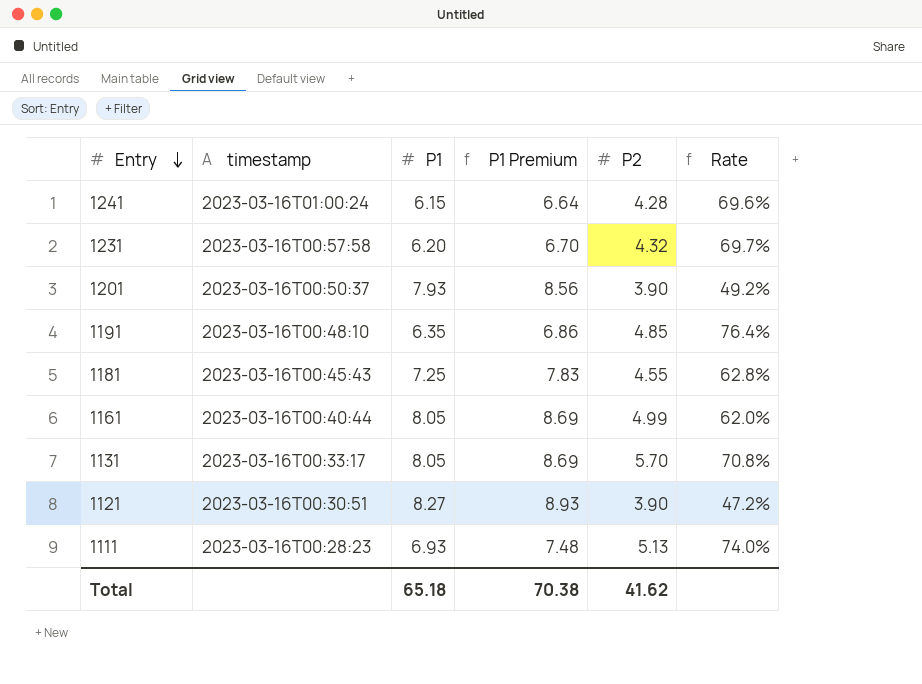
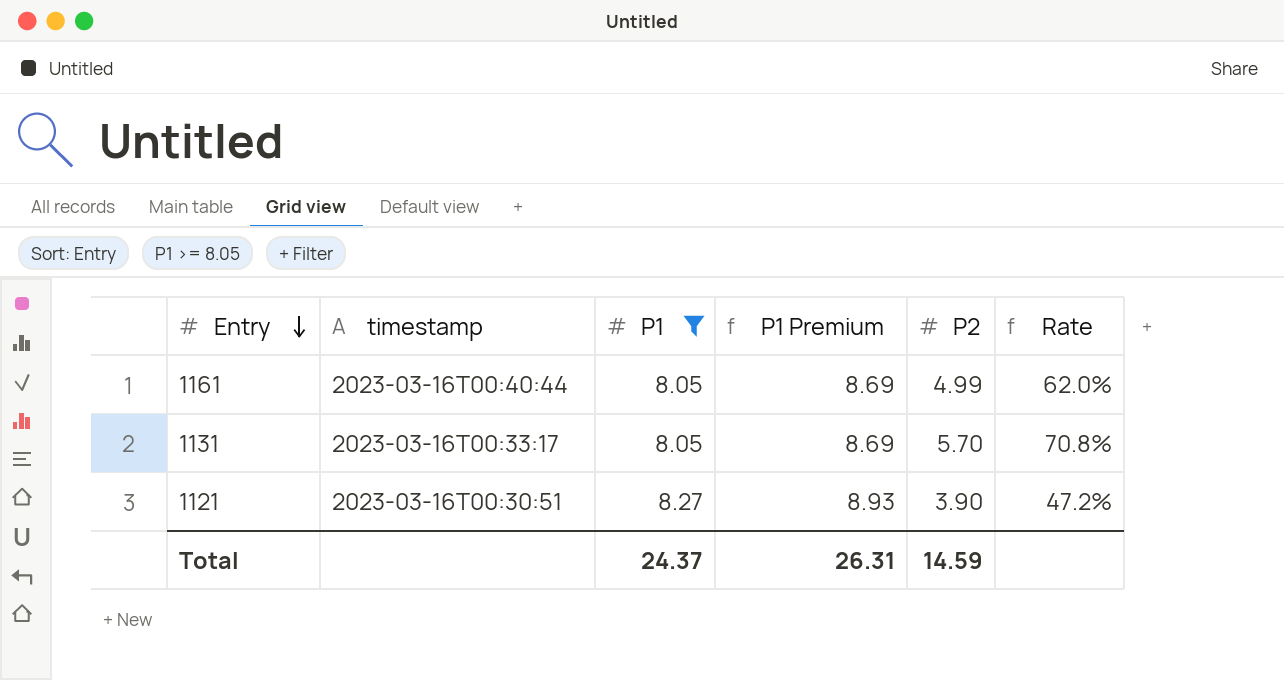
filter: none -> P1 >= 8.05
Total | P1: 65.18 -> 24.37
Total | P1 Premium: 70.38 -> 26.31
Total | P2: 41.62 -> 14.59

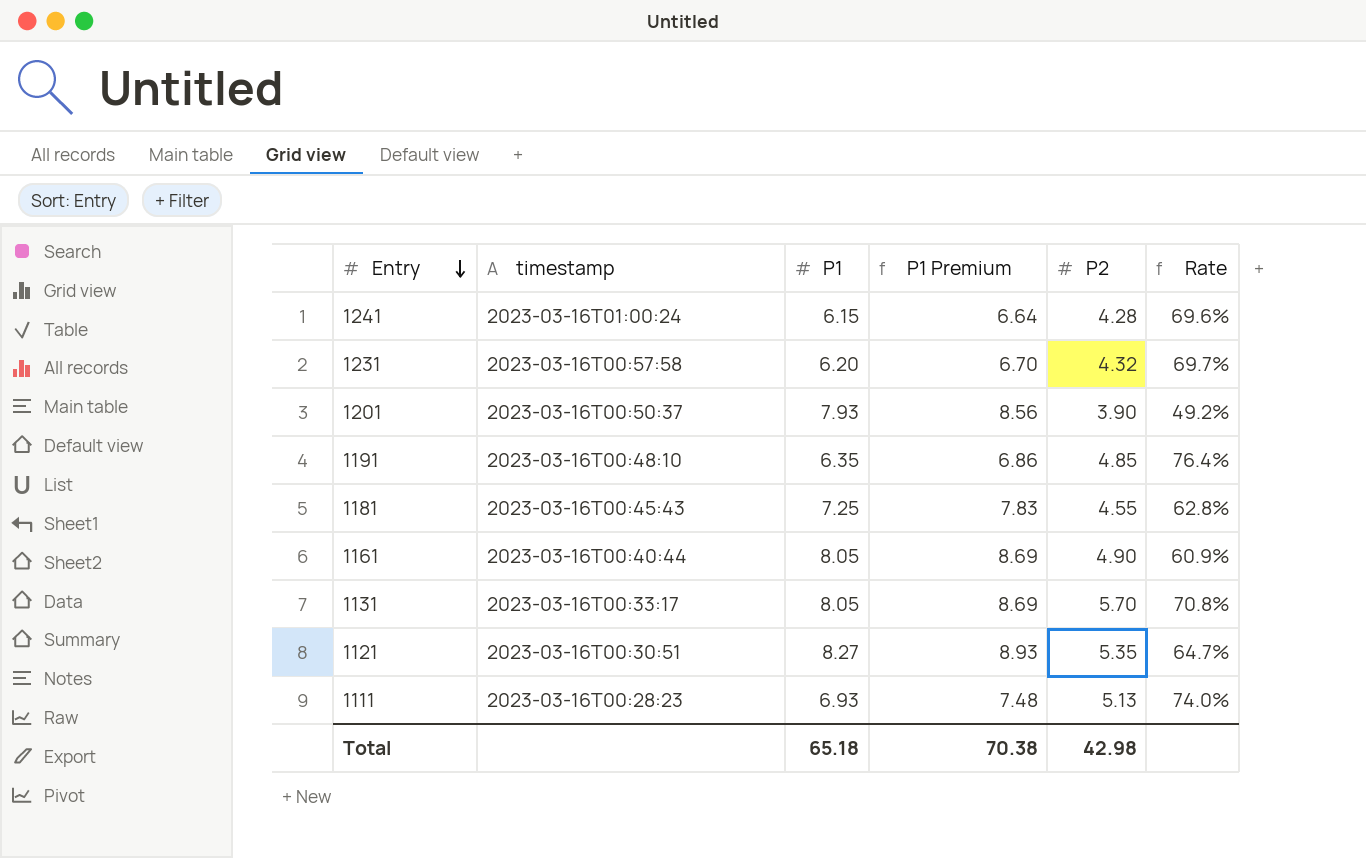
filter: P1 >= 8.05 -> none
1161 | P2: 4.99 -> 4.90
1161 | Rate: 62.0% -> 60.9%
1121 | P2: 3.90 -> 5.35
1121 | Rate: 47.2% -> 64.7%
Total | P1: 24.37 -> 65.18
Total | P1 Premium: 26.31 -> 70.38
Total | P2: 14.59 -> 42.98

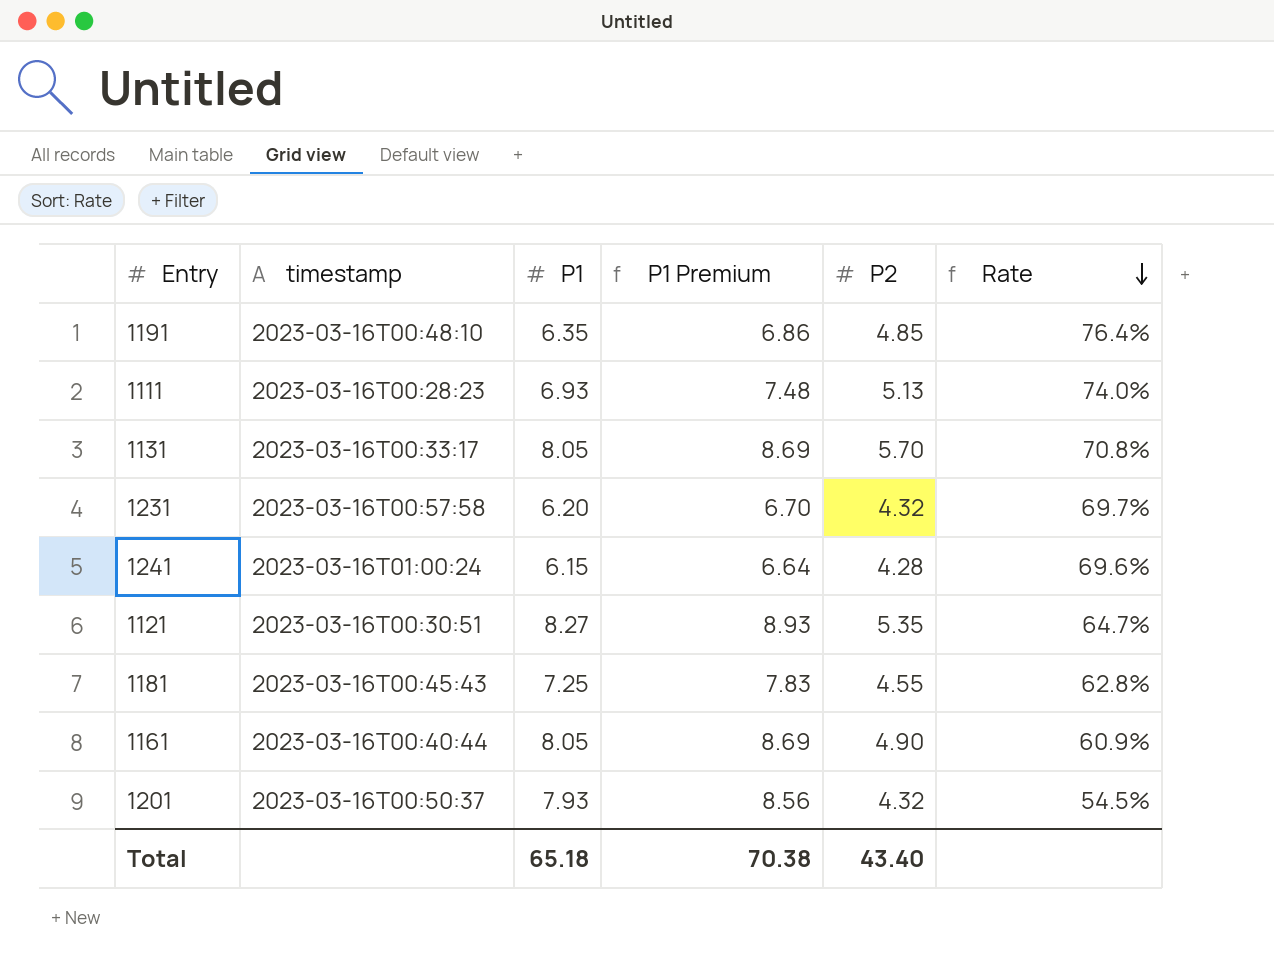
row order: Entry descending -> Rate descending
1201 | P2: 3.90 -> 4.32
1201 | Rate: 49.2% -> 54.5%
Total | P2: 42.98 -> 43.40

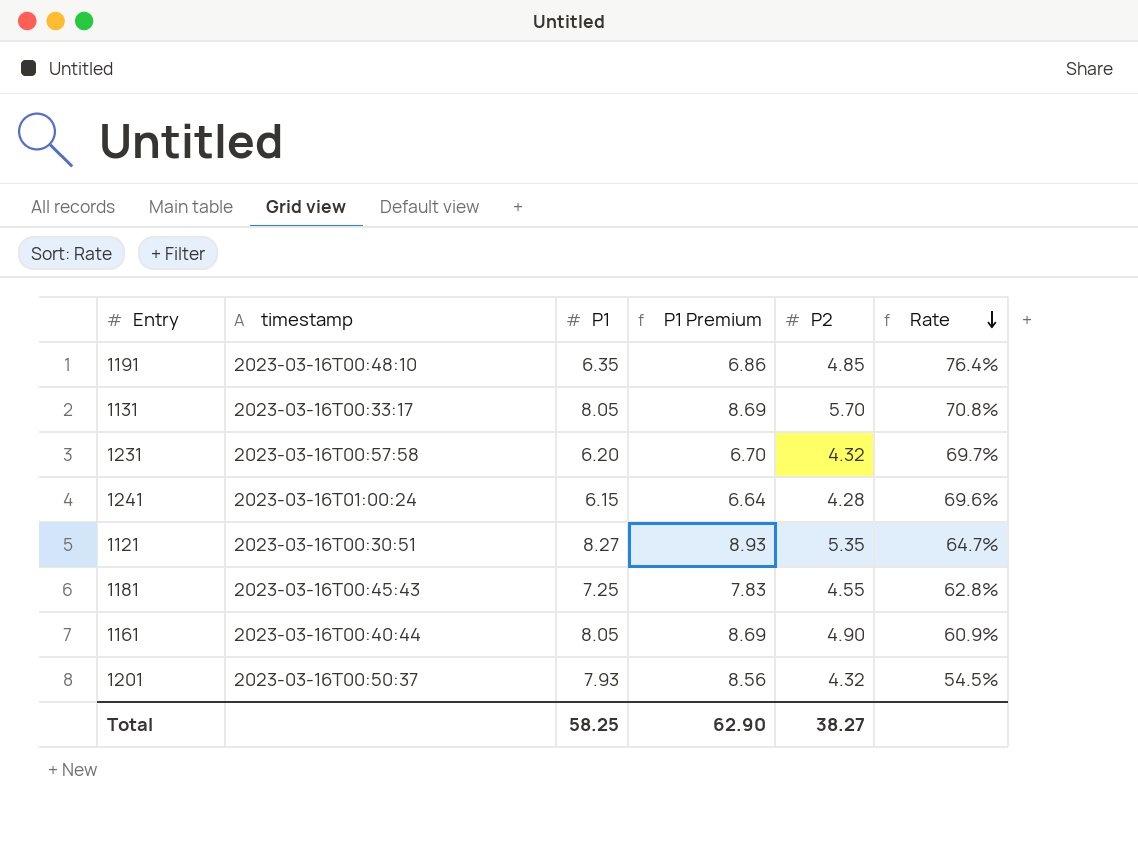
row 1111: 2023-03-16T00:28:23 | 6.93 | 7.48 | 5.13 | 74.0% -> none
Total | P1: 65.18 -> 58.25
Total | P1 Premium: 70.38 -> 62.90
Total | P2: 43.40 -> 38.27

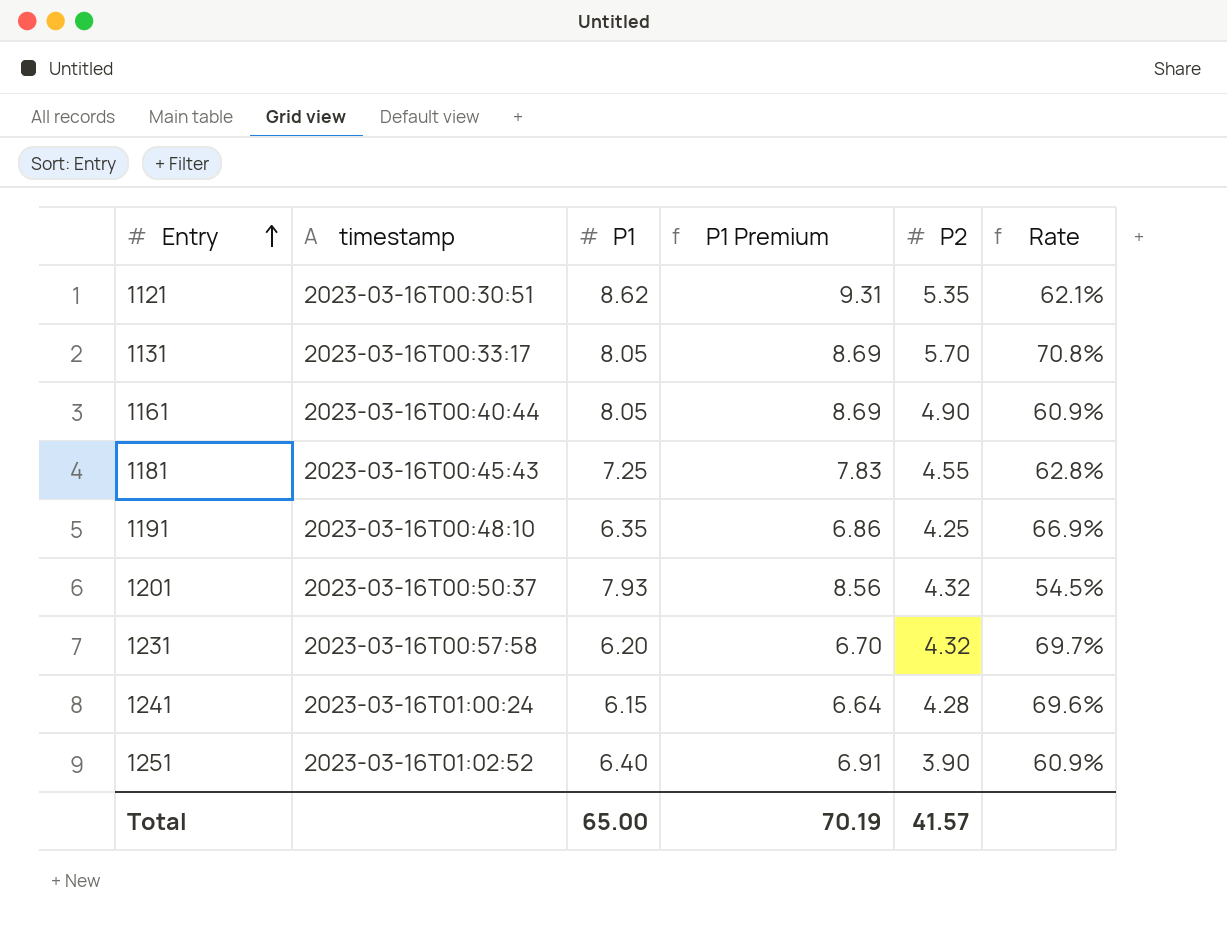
row order: Rate descending -> Entry ascending
1121 | P1: 8.27 -> 8.62
1121 | P1 Premium: 8.93 -> 9.31
1121 | Rate: 64.7% -> 62.1%
1191 | P2: 4.85 -> 4.25
1191 | Rate: 76.4% -> 66.9%
row 1251: none -> 2023-03-16T01:02:52 | 6.40 | 6.91 | 3.90 | 60.9%
Total | P1: 58.25 -> 65.00
Total | P1 Premium: 62.90 -> 70.19
Total | P2: 38.27 -> 41.57

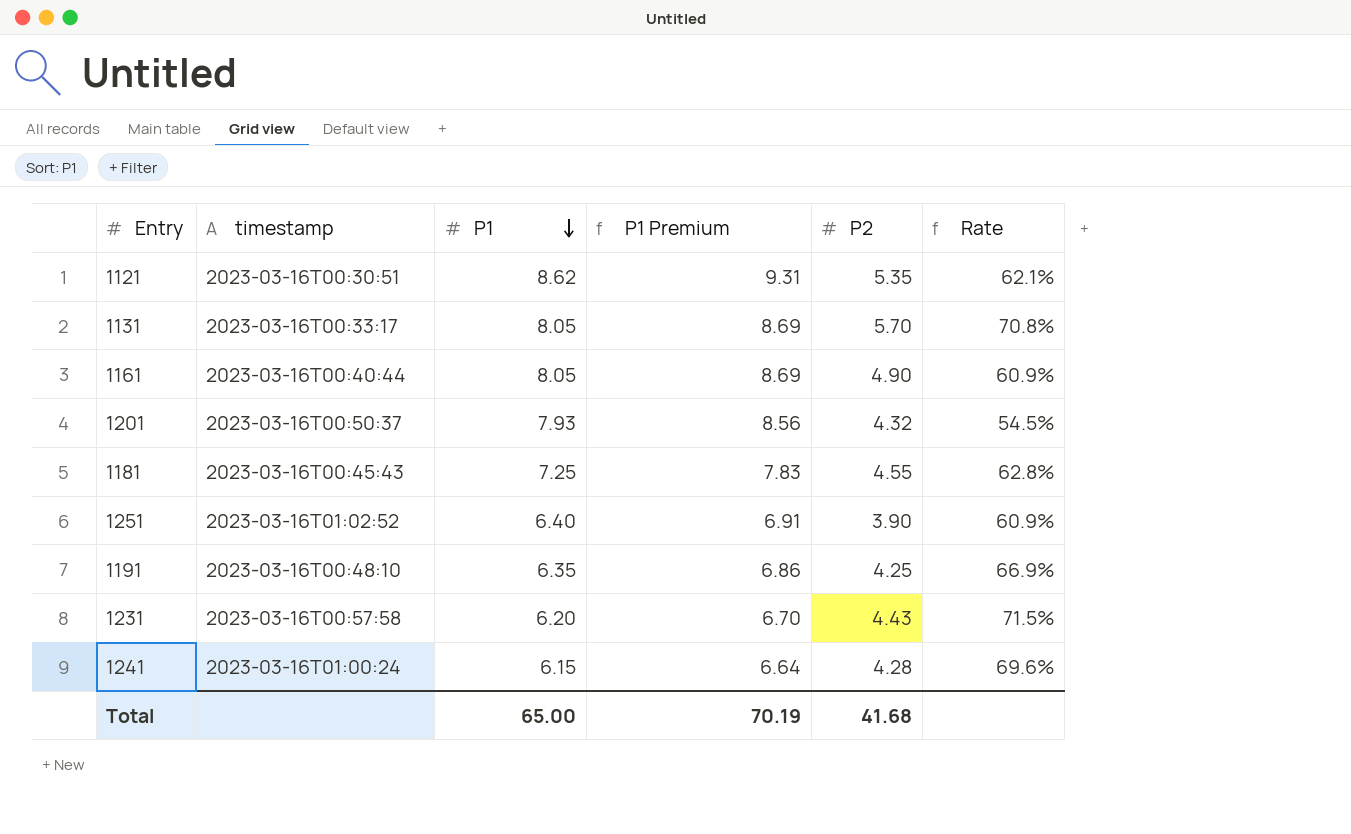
row order: Entry ascending -> P1 descending
1231 | P2: 4.32 -> 4.43
1231 | Rate: 69.7% -> 71.5%
Total | P2: 41.57 -> 41.68

